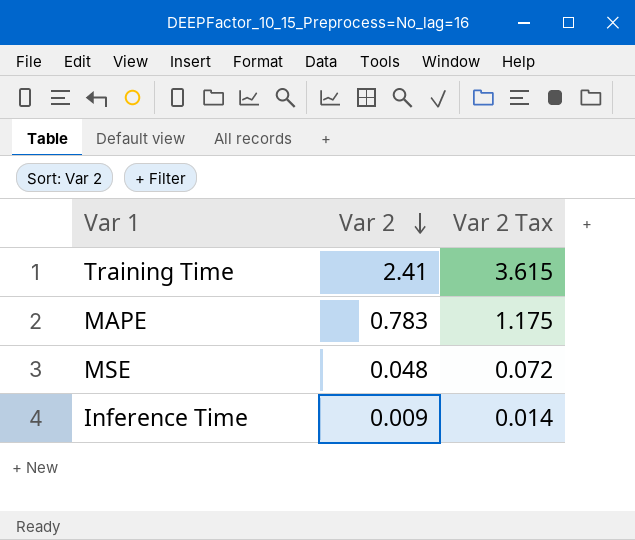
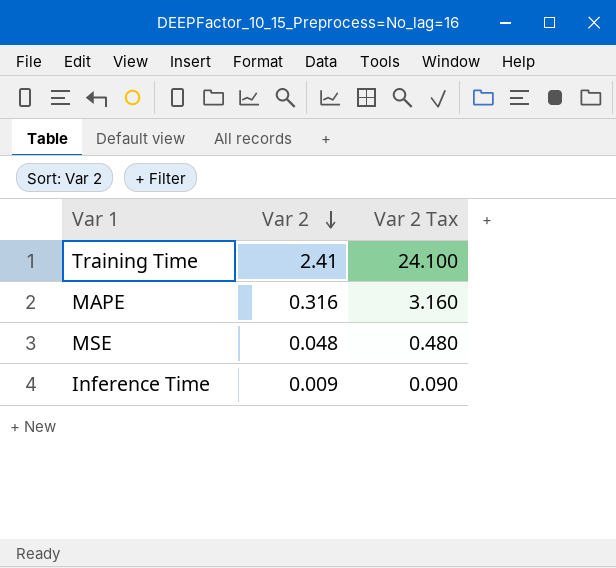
column Var 2 Tax | formula: [Var 2] * 1.5 -> [Var 2] * 10
MAPE | Var 2: 0.783 -> 0.316

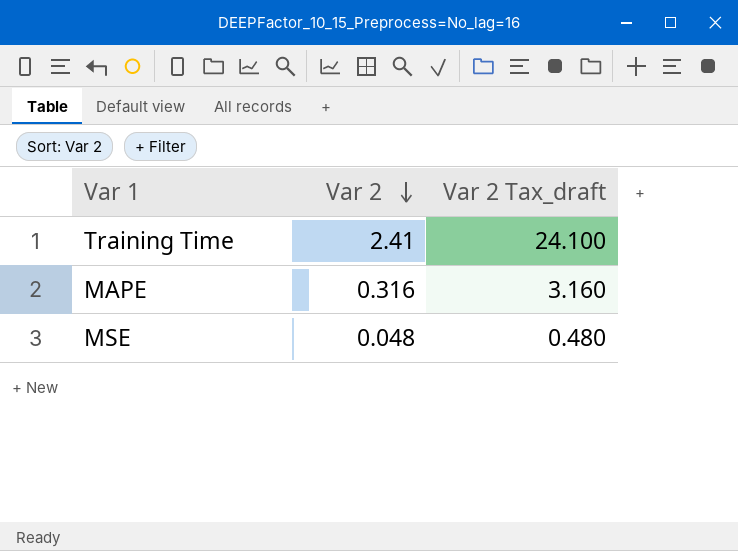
column name: Var 2 Tax -> Var 2 Tax_draft
row Inference Time: 0.009 | 0.090 -> none

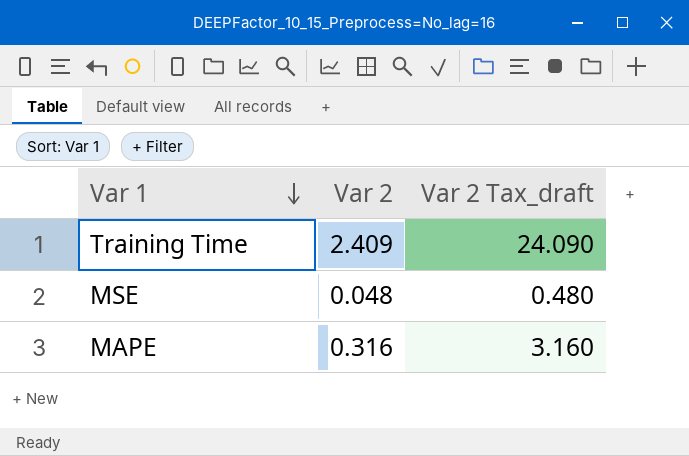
row order: Var 2 descending -> Var 1 descending
Training Time | Var 2: 2.41 -> 2.409
Training Time | Var 2 Tax_draft: 24.100 -> 24.090

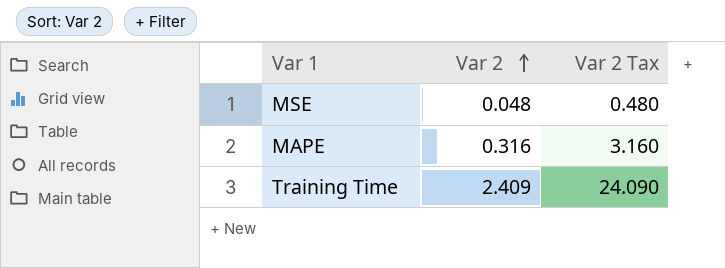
row order: Var 1 descending -> Var 2 ascending
column name: Var 2 Tax_draft -> Var 2 Tax

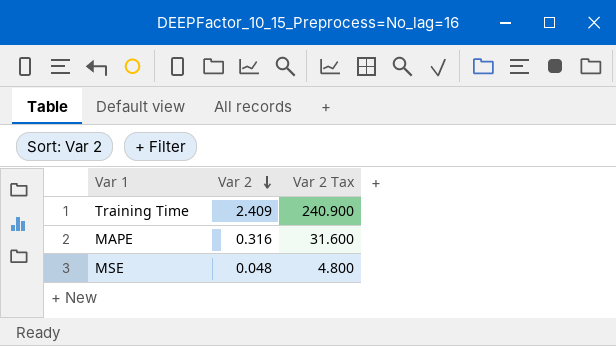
row order: Var 2 ascending -> Var 2 descending
column Var 2 Tax | formula: [Var 2] * 10 -> [Var 2] * 100

